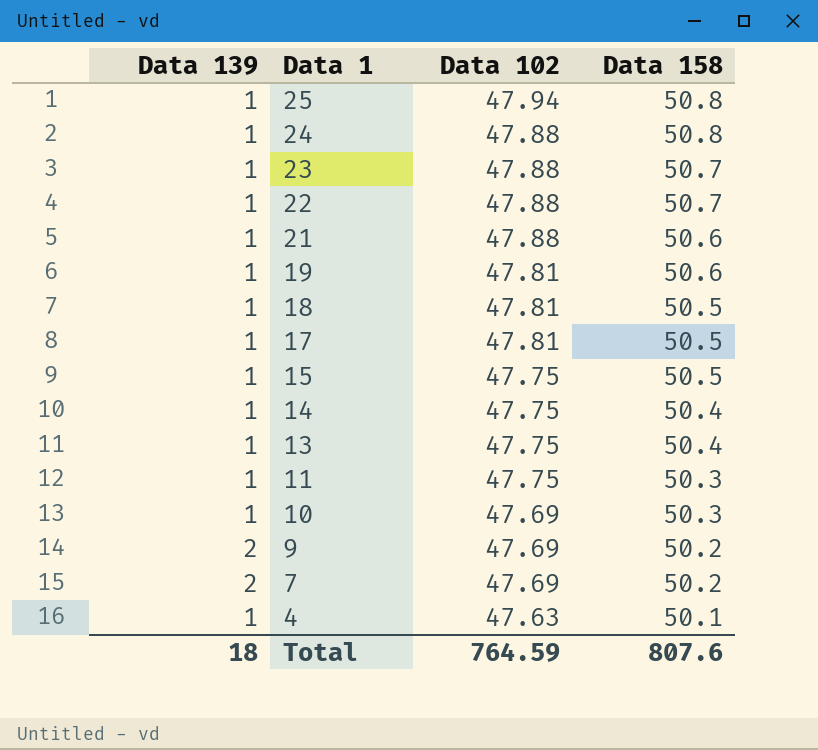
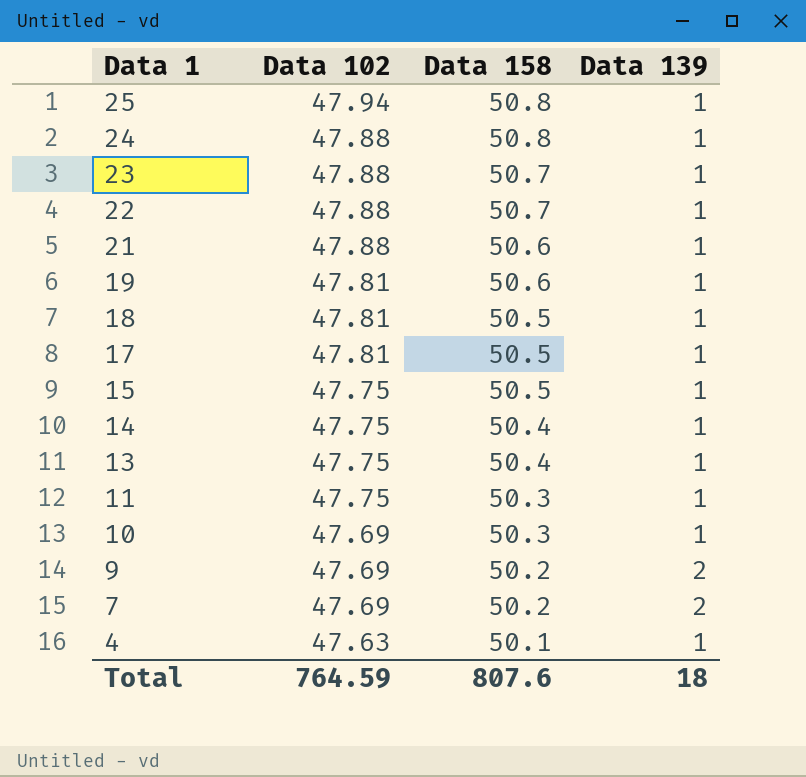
column Data 139 | position: 1 -> 4

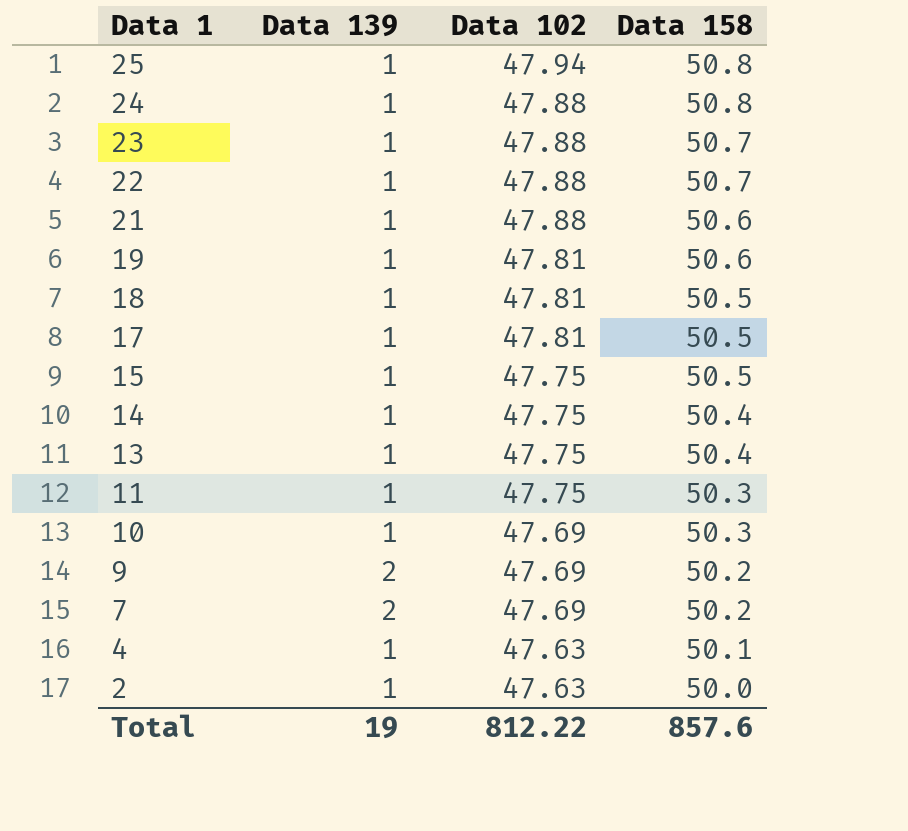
column Data 139 | position: 4 -> 2
row 2: none -> 1 | 47.63 | 50.0
Total | Data 139: 18 -> 19
Total | Data 102: 764.59 -> 812.22
Total | Data 158: 807.6 -> 857.6

